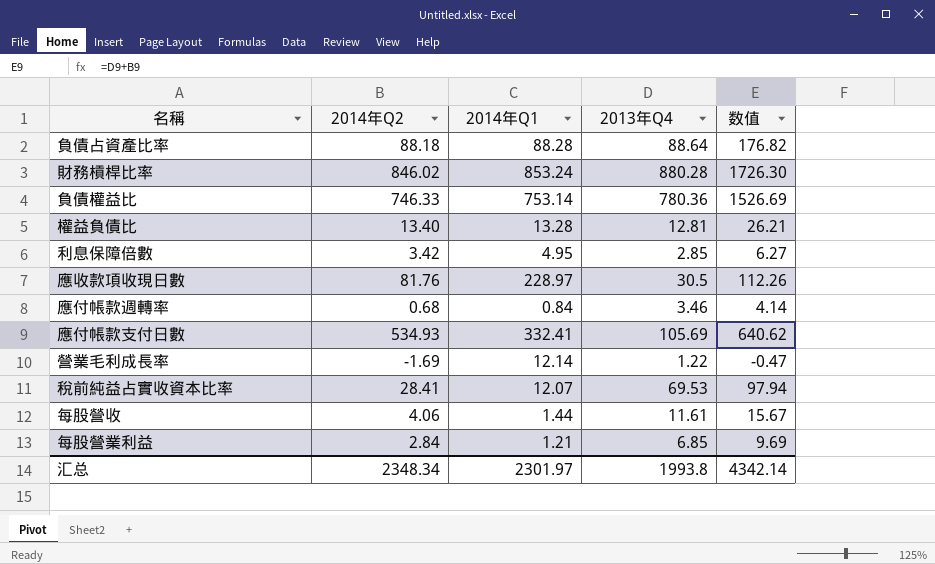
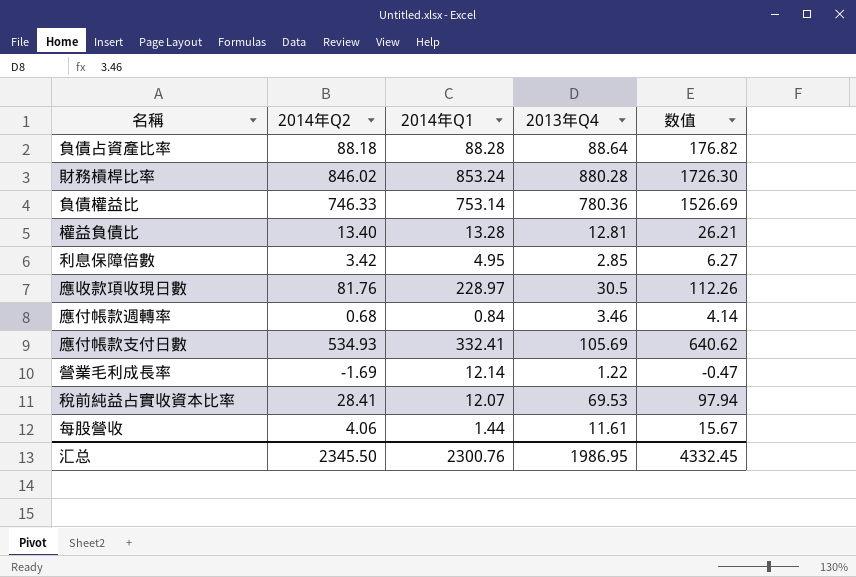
row 每股營業利益: 2.84 | 1.21 | 6.85 | 9.69 -> none
汇总 | 2014年Q2: 2348.34 -> 2345.50
汇总 | 2014年Q1: 2301.97 -> 2300.76
汇总 | 2013年Q4: 1993.8 -> 1986.95
汇总 | 数值: 4342.14 -> 4332.45

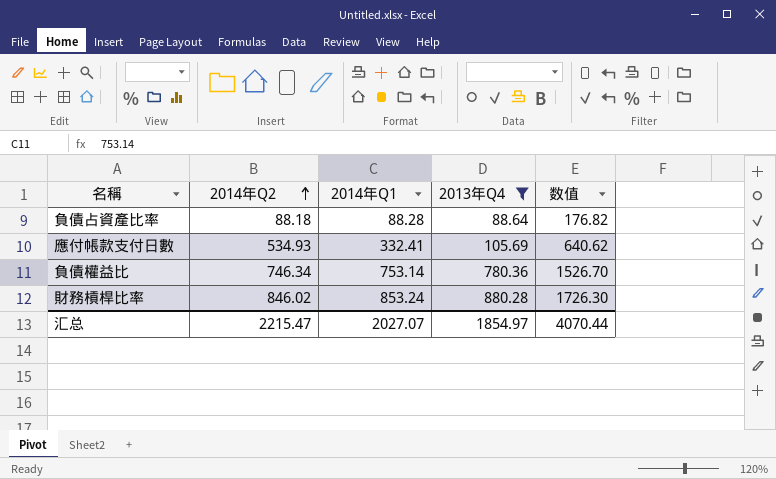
filter: none -> 2013年Q4 >= 88.64
row order: none -> 2014年Q2 ascending
負債權益比 | 2014年Q2: 746.33 -> 746.34
負債權益比 | 数值: 1526.69 -> 1526.70
汇总 | 2014年Q2: 2345.50 -> 2215.47
汇总 | 2014年Q1: 2300.76 -> 2027.07
汇总 | 2013年Q4: 1986.95 -> 1854.97
汇总 | 数值: 4332.45 -> 4070.44

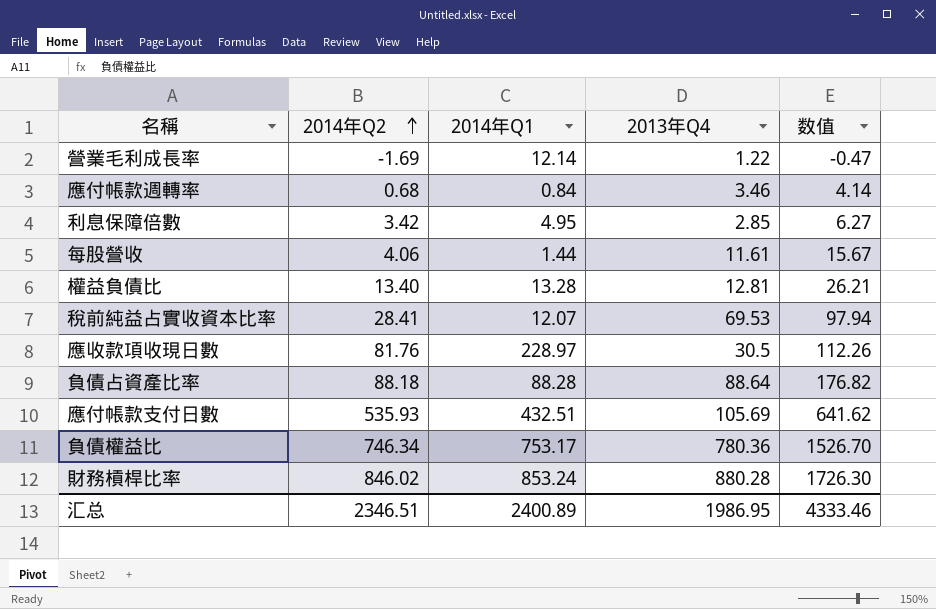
filter: 2013年Q4 >= 88.64 -> none
應付帳款支付日數 | 2014年Q2: 534.93 -> 535.93
應付帳款支付日數 | 2014年Q1: 332.41 -> 432.51
應付帳款支付日數 | 数值: 640.62 -> 641.62
負債權益比 | 2014年Q1: 753.14 -> 753.17
汇总 | 2014年Q2: 2215.47 -> 2346.51
汇总 | 2014年Q1: 2027.07 -> 2400.89
汇总 | 2013年Q4: 1854.97 -> 1986.95
汇总 | 数值: 4070.44 -> 4333.46

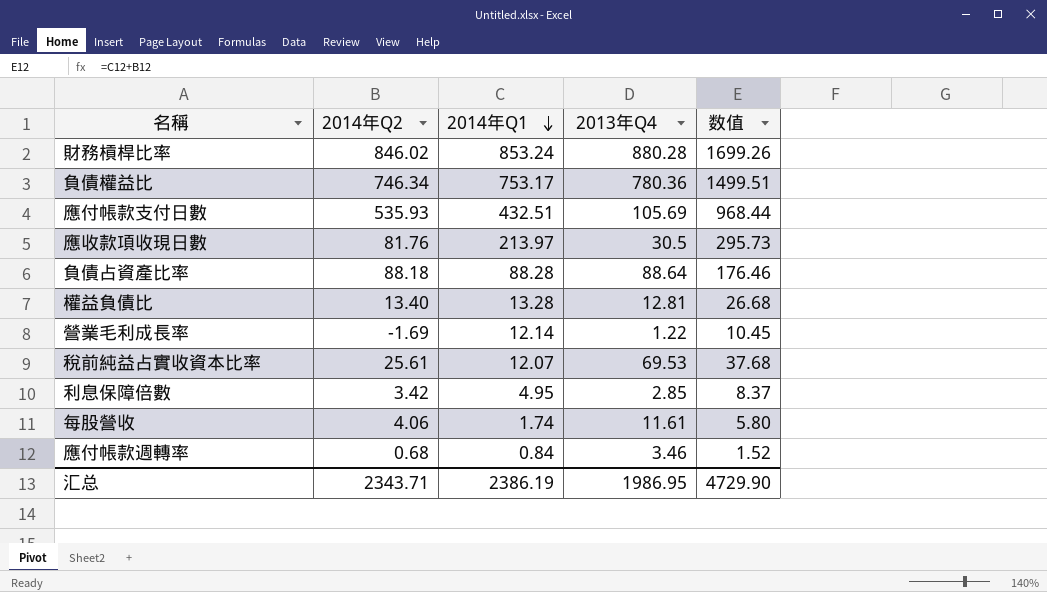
row order: 2014年Q2 ascending -> 2014年Q1 descending
column 数值 | formula: [2014年Q2] + [2013年Q4] -> [2014年Q2] + [2014年Q1]
應收款項收現日數 | 2014年Q1: 228.97 -> 213.97
稅前純益占實收資本比率 | 2014年Q2: 28.41 -> 25.61
每股營收 | 2014年Q1: 1.44 -> 1.74
汇总 | 2014年Q2: 2346.51 -> 2343.71
汇总 | 2014年Q1: 2400.89 -> 2386.19
汇总 | 数值: 4333.46 -> 4729.90

